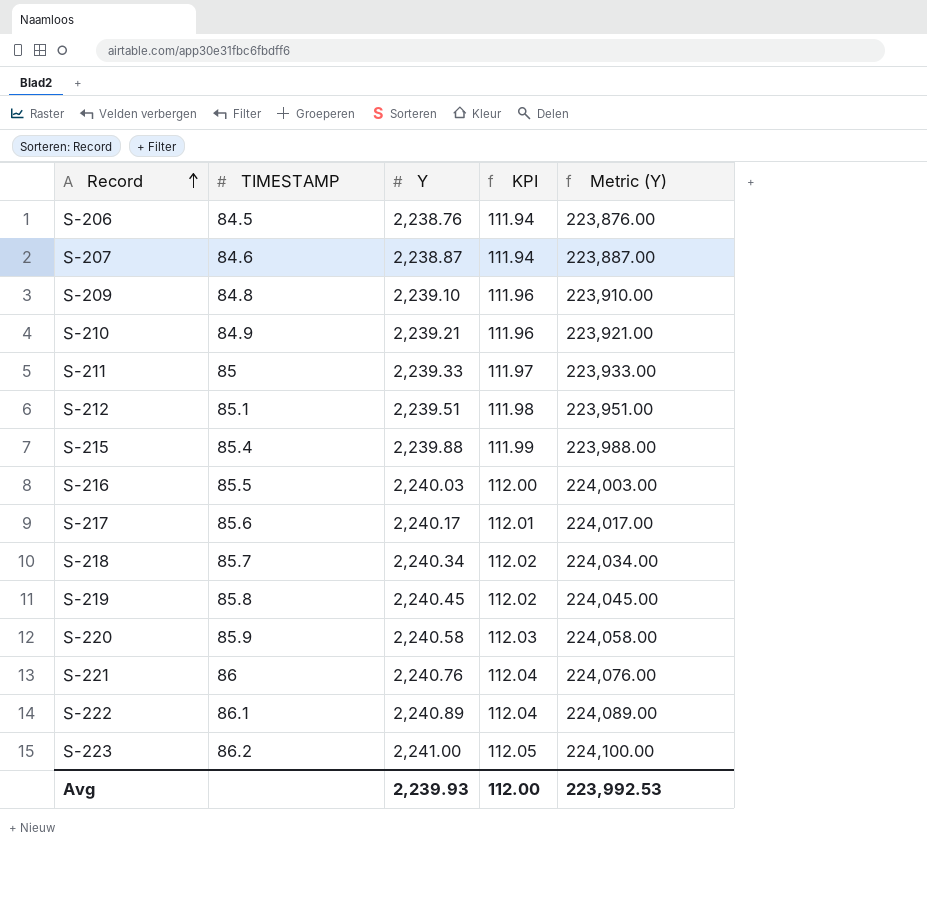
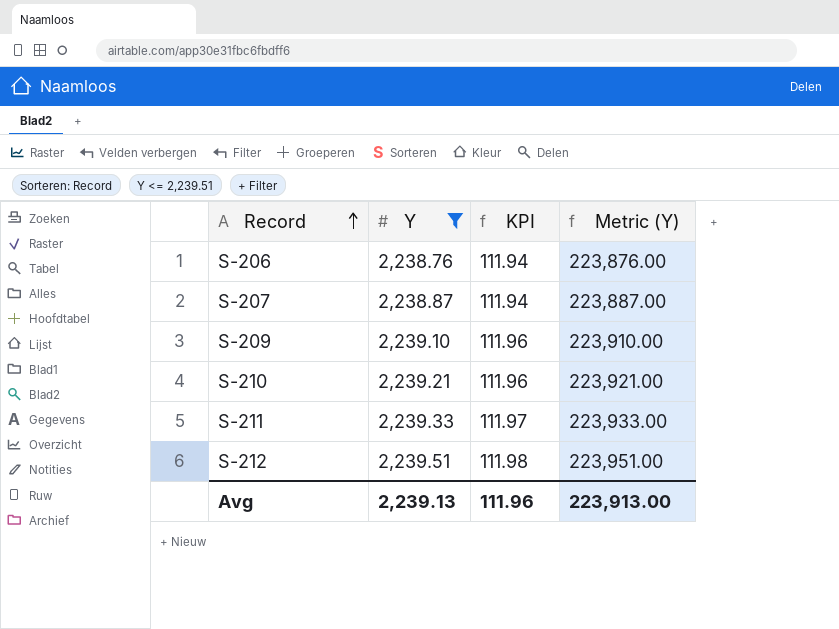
filter: none -> Y <= 2,239.51
column TIMESTAMP | position: 2 -> none
Avg | Y: 2,239.93 -> 2,239.13
Avg | KPI: 112.00 -> 111.96
Avg | Metric (Y): 223,992.53 -> 223,913.00

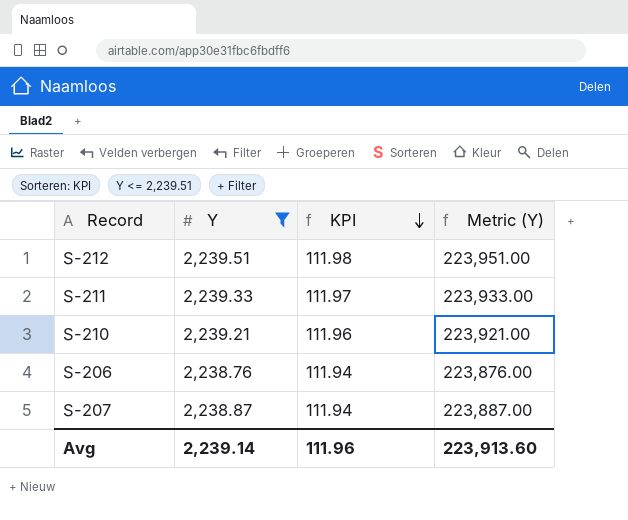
row order: Record ascending -> KPI descending
row S-209: 2,239.10 | 111.96 | 223,910.00 -> none
Avg | Y: 2,239.13 -> 2,239.14
Avg | Metric (Y): 223,913.00 -> 223,913.60

